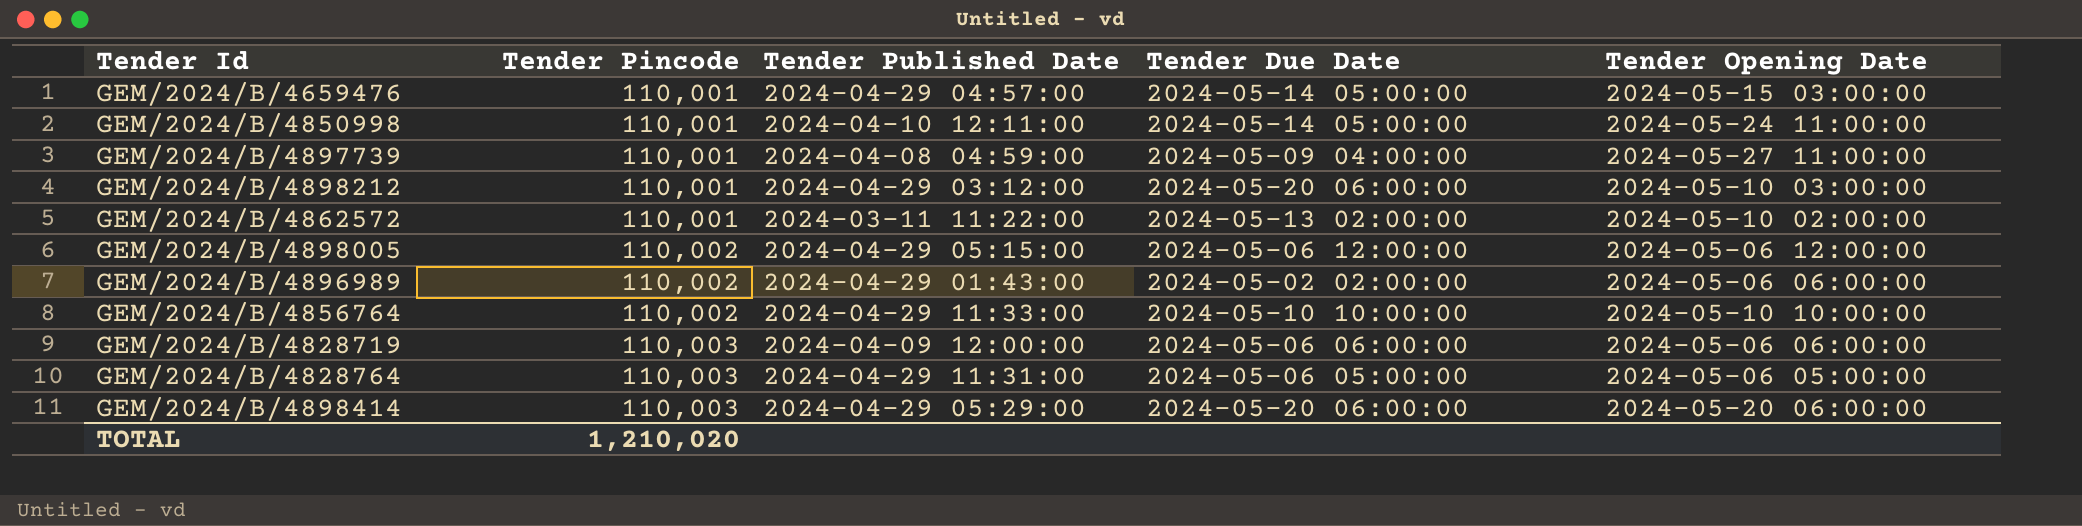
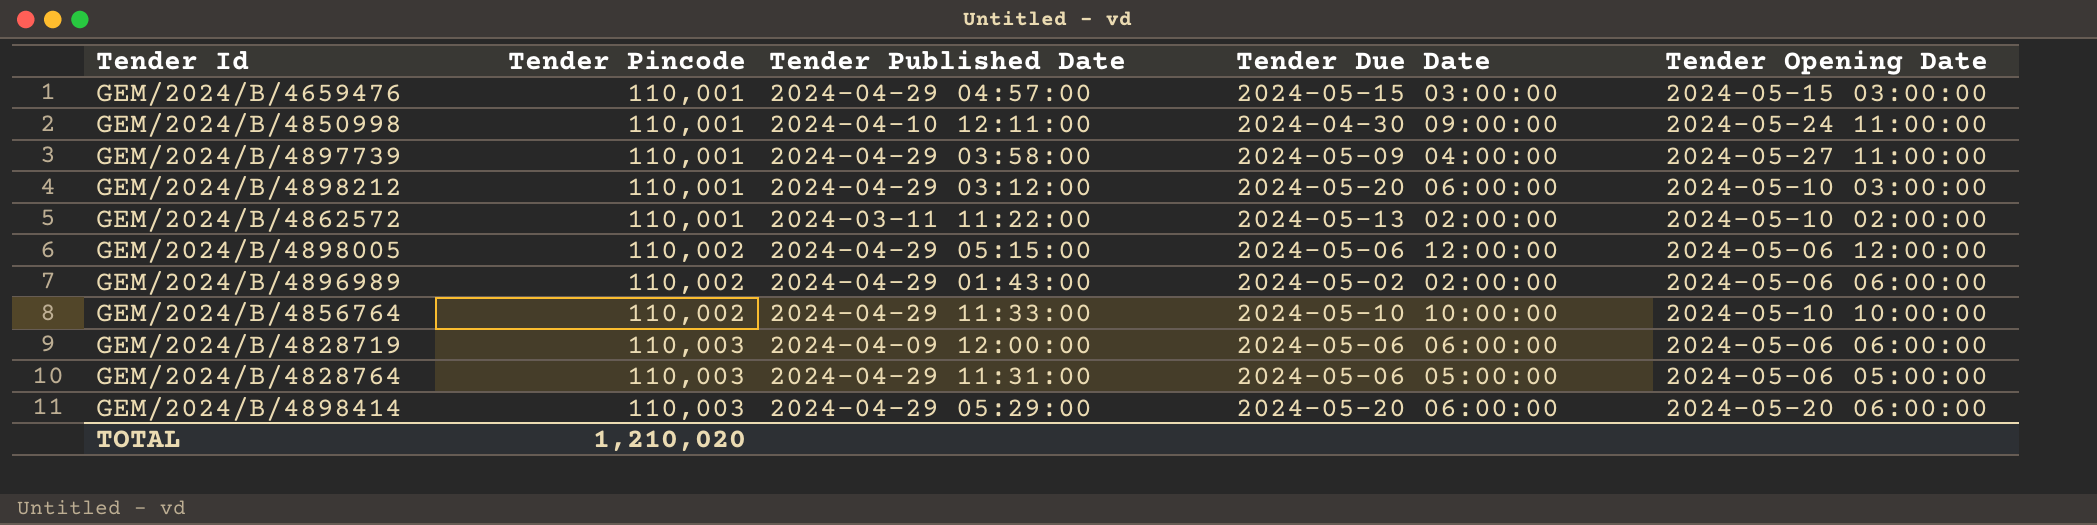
GEM/2024/B/4659476 | Tender Due Date: 2024-05-14 05:00:00 -> 2024-05-15 03:00:00
GEM/2024/B/4850998 | Tender Due Date: 2024-05-14 05:00:00 -> 2024-04-30 09:00:00
GEM/2024/B/4897739 | Tender Published Date: 2024-04-08 04:59:00 -> 2024-04-29 03:58:00

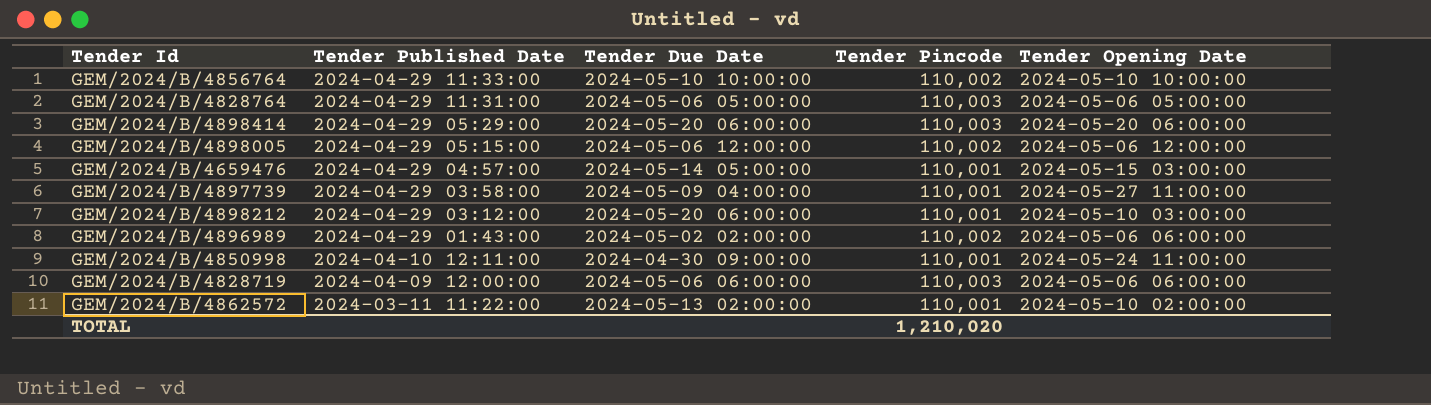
row order: Tender Pincode ascending -> Tender Published Date descending
column Tender Pincode | position: 2 -> 4
GEM/2024/B/4659476 | Tender Due Date: 2024-05-15 03:00:00 -> 2024-05-14 05:00:00

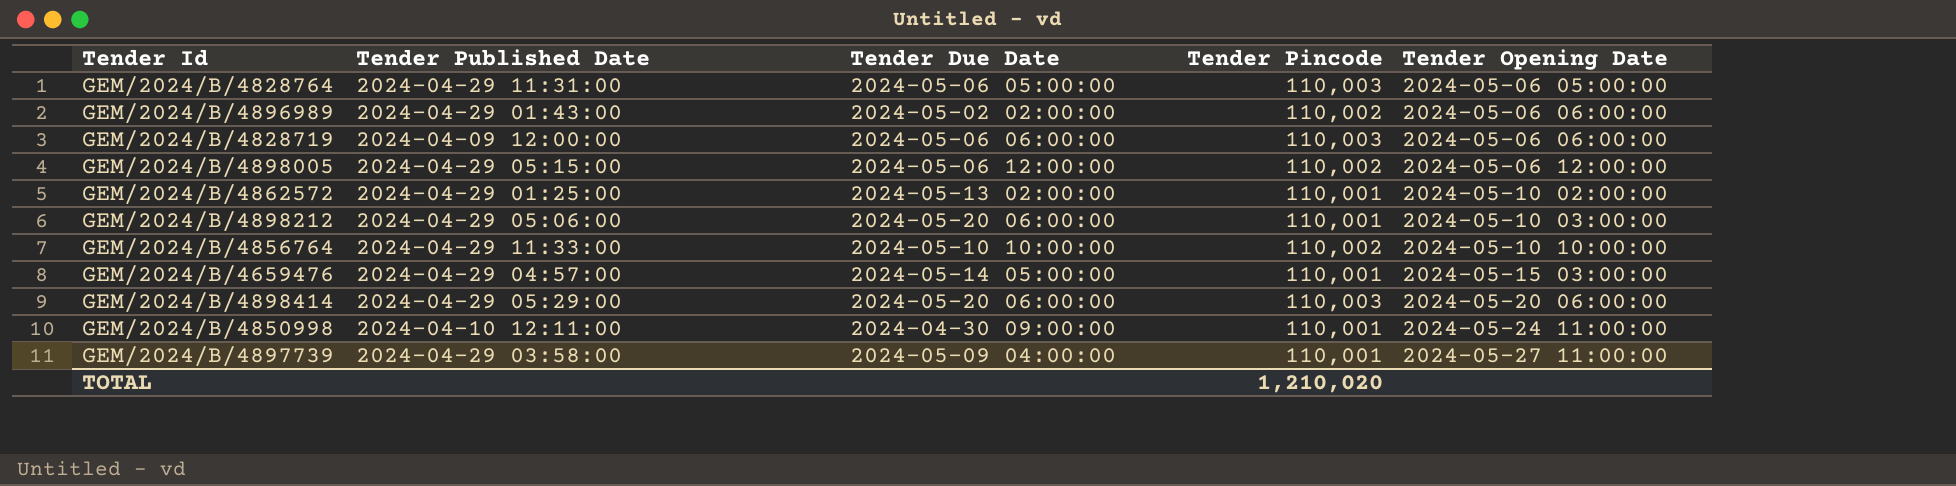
row order: Tender Published Date descending -> Tender Opening Date ascending
GEM/2024/B/4862572 | Tender Published Date: 2024-03-11 11:22:00 -> 2024-04-29 01:25:00
GEM/2024/B/4898212 | Tender Published Date: 2024-04-29 03:12:00 -> 2024-04-29 05:06:00

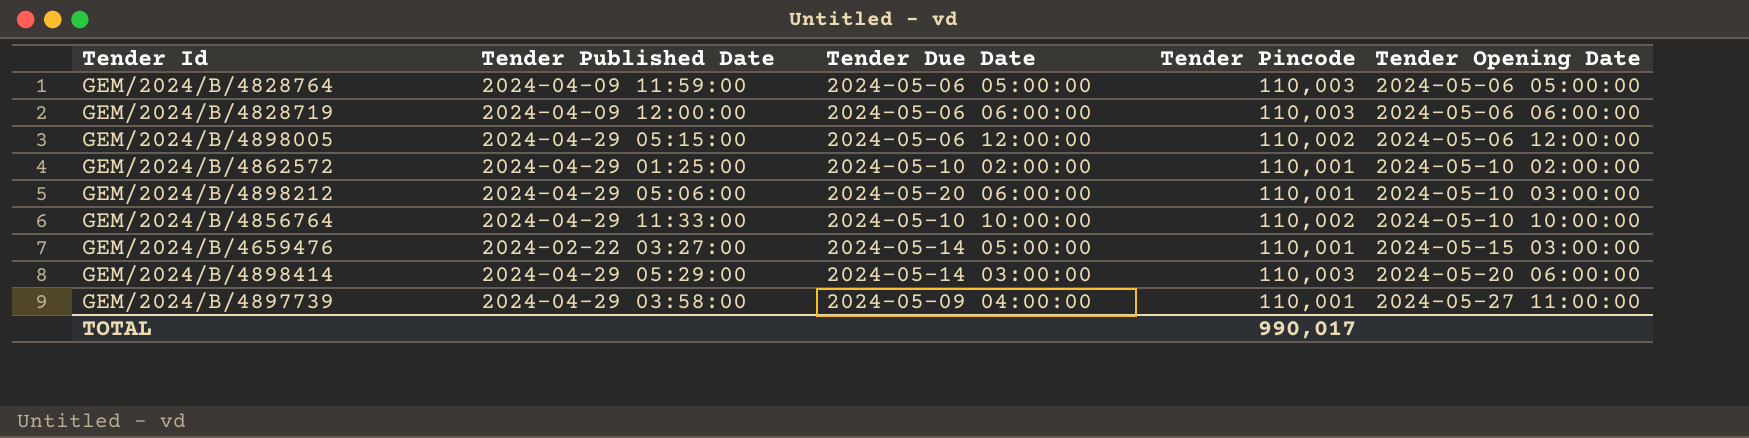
row GEM/2024/B/4896989: 2024-04-29 01:43:00 | 2024-05-02 02:00:00 | 110,002 | 2024-05-06 06:00:00 -> none
row GEM/2024/B/4850998: 2024-04-10 12:11:00 | 2024-04-30 09:00:00 | 110,001 | 2024-05-24 11:00:00 -> none
GEM/2024/B/4828764 | Tender Published Date: 2024-04-29 11:31:00 -> 2024-04-09 11:59:00
GEM/2024/B/4862572 | Tender Due Date: 2024-05-13 02:00:00 -> 2024-05-10 02:00:00
GEM/2024/B/4659476 | Tender Published Date: 2024-04-29 04:57:00 -> 2024-02-22 03:27:00
GEM/2024/B/4898414 | Tender Due Date: 2024-05-20 06:00:00 -> 2024-05-14 03:00:00
TOTAL | Tender Pincode: 1,210,020 -> 990,017

